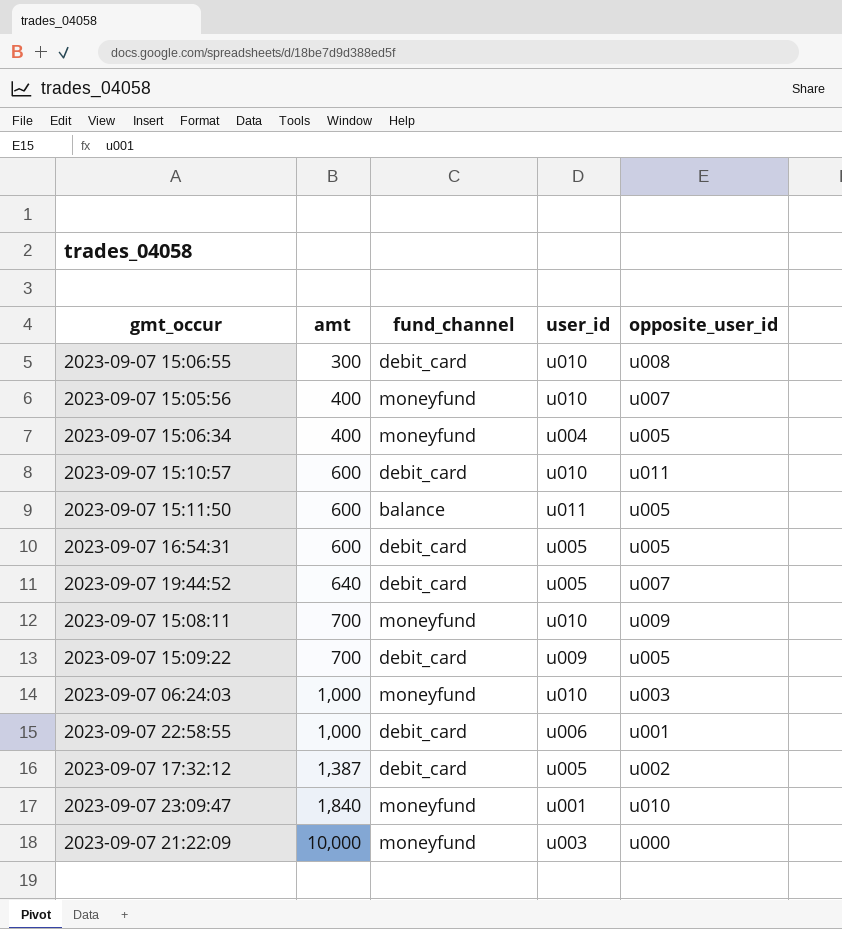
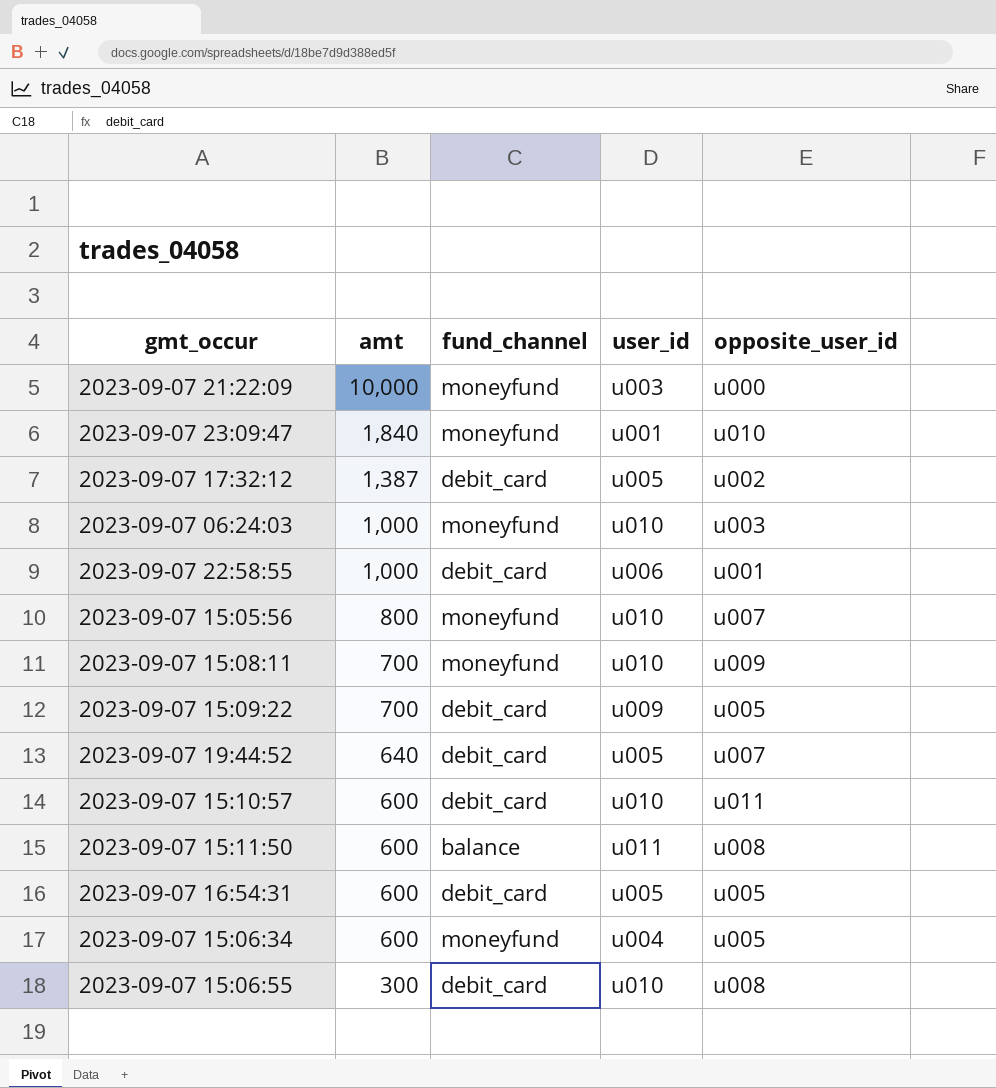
row order: amt ascending -> amt descending
2023-09-07 15:05:56 | amt: 400 -> 800
2023-09-07 15:11:50 | opposite_user_id: u005 -> u008
2023-09-07 15:06:34 | amt: 400 -> 600

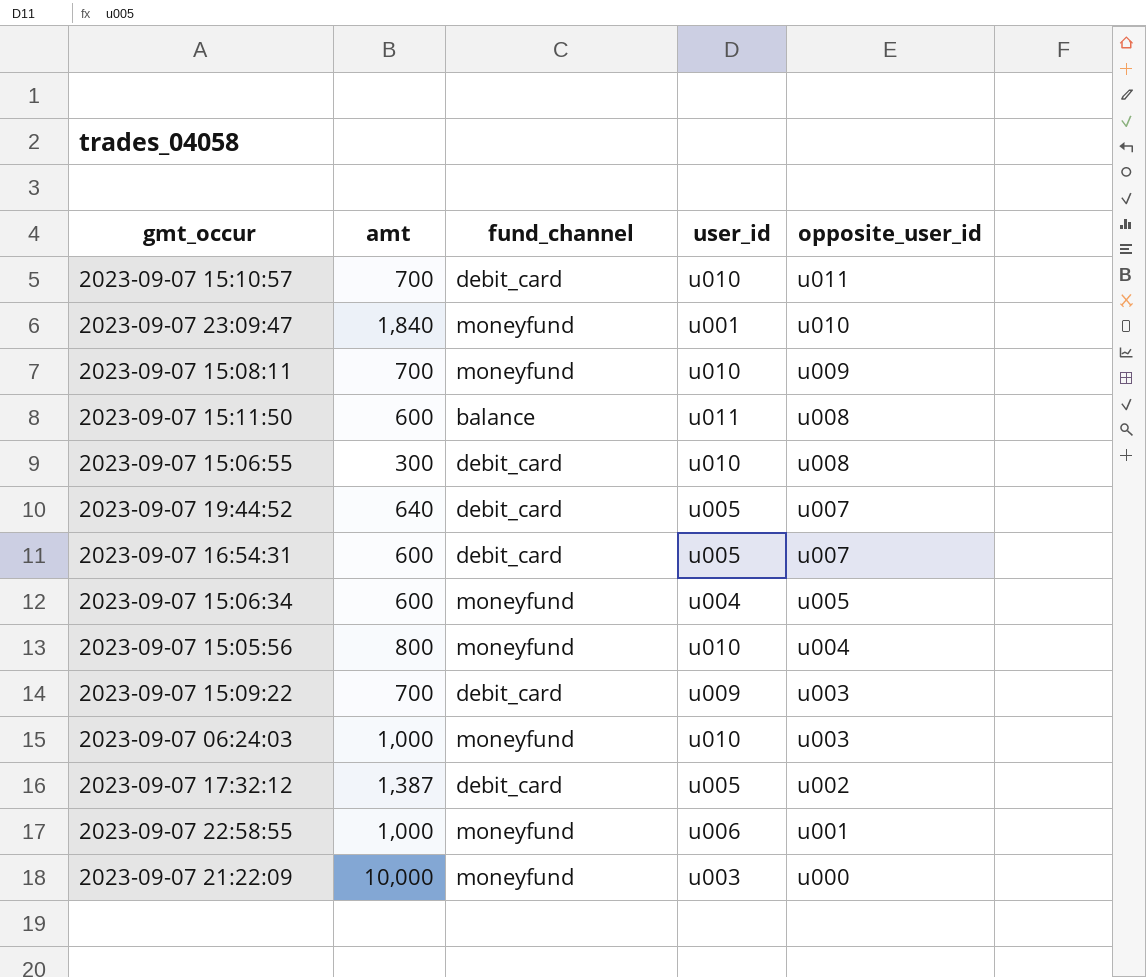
row order: amt descending -> opposite_user_id descending
2023-09-07 15:10:57 | amt: 600 -> 700
2023-09-07 16:54:31 | opposite_user_id: u005 -> u007
2023-09-07 15:05:56 | opposite_user_id: u007 -> u004
2023-09-07 15:09:22 | opposite_user_id: u005 -> u003
2023-09-07 22:58:55 | fund_channel: debit_card -> moneyfund

